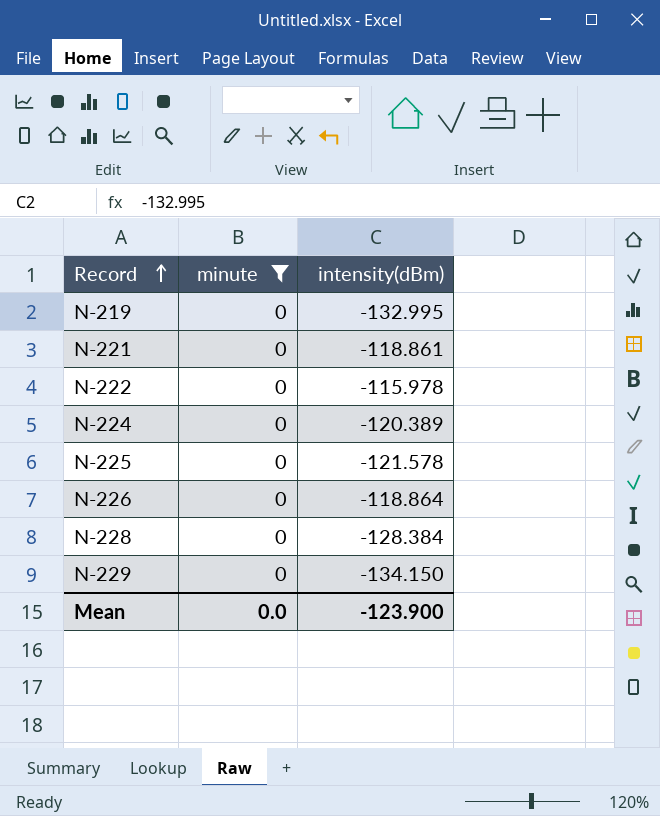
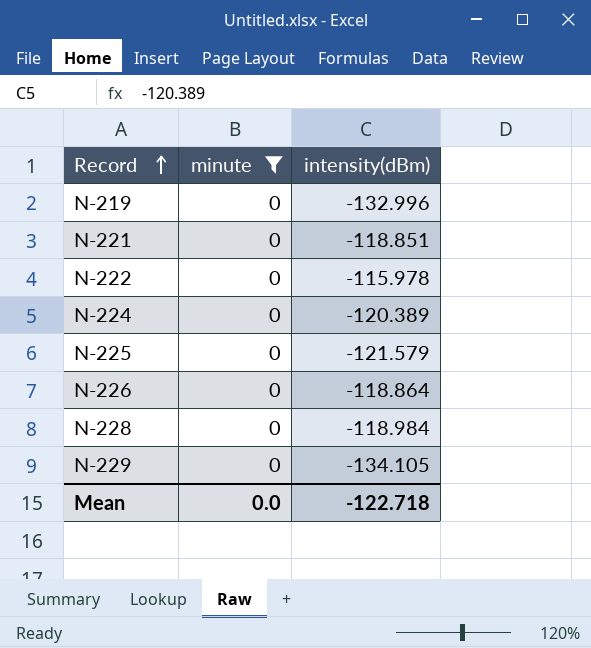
N-219 | intensity(dBm): -132.995 -> -132.996
N-221 | intensity(dBm): -118.861 -> -118.851
N-225 | intensity(dBm): -121.578 -> -121.579
N-228 | intensity(dBm): -128.384 -> -118.984
N-229 | intensity(dBm): -134.150 -> -134.105
Mean | intensity(dBm): -123.900 -> -122.718

